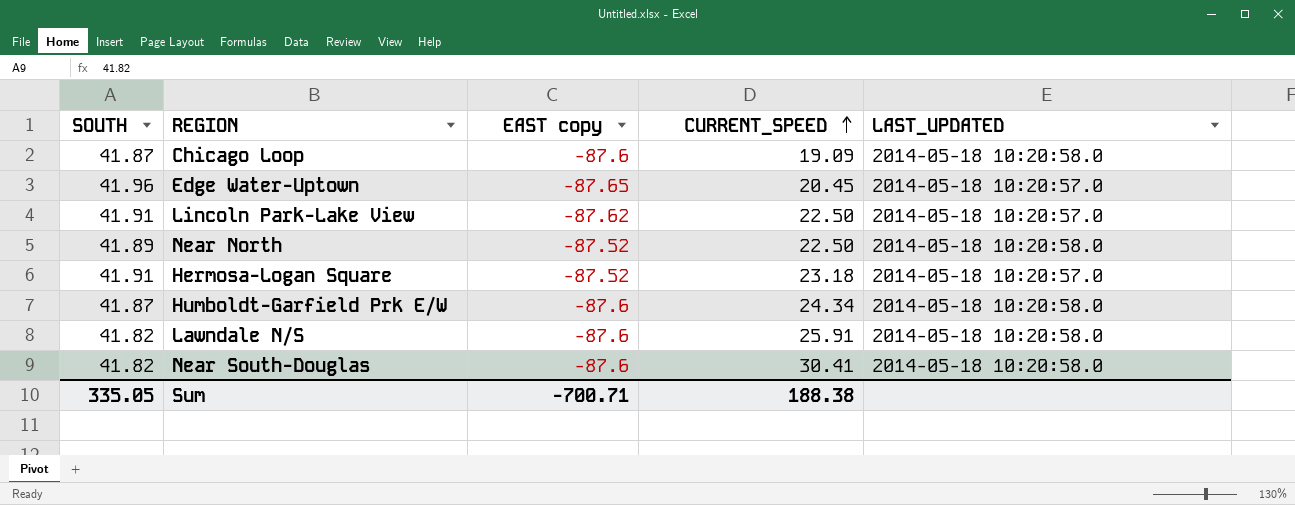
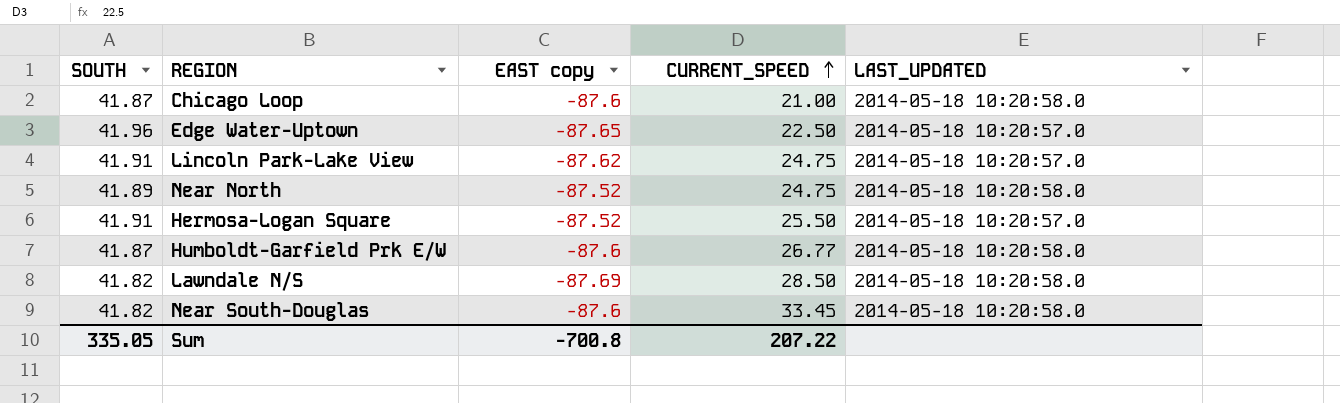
Chicago Loop | CURRENT_SPEED: 19.09 -> 21.00
Edge Water-Uptown | CURRENT_SPEED: 20.45 -> 22.50
Lincoln Park-Lake View | CURRENT_SPEED: 22.50 -> 24.75
Near North | CURRENT_SPEED: 22.50 -> 24.75
Hermosa-Logan Square | CURRENT_SPEED: 23.18 -> 25.50
Humboldt-Garfield Prk E/W | CURRENT_SPEED: 24.34 -> 26.77
Lawndale N/S | EAST copy: -87.6 -> -87.69
Lawndale N/S | CURRENT_SPEED: 25.91 -> 28.50
Near South-Douglas | CURRENT_SPEED: 30.41 -> 33.45
Sum | EAST copy: -700.71 -> -700.8
Sum | CURRENT_SPEED: 188.38 -> 207.22

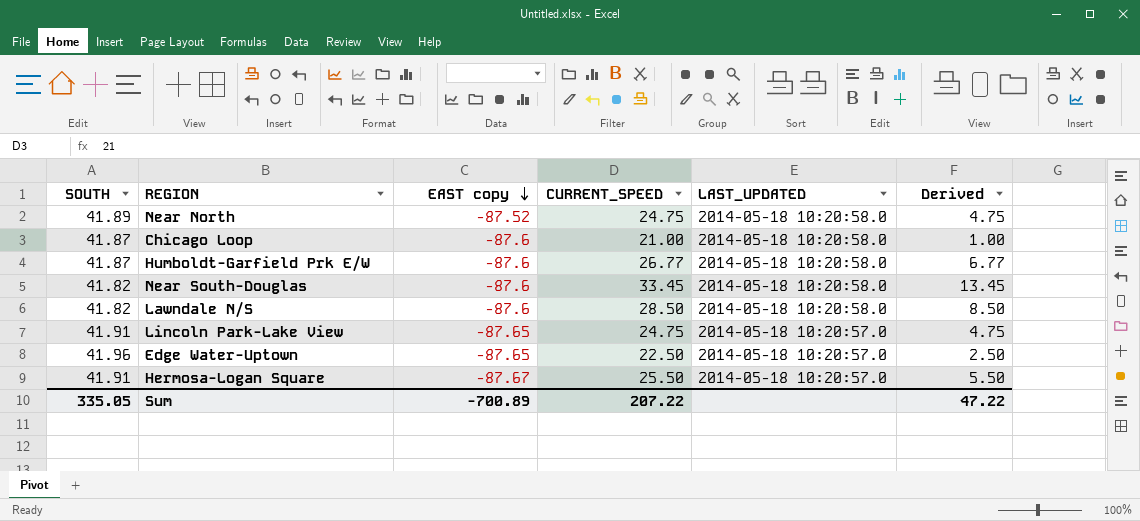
row order: CURRENT_SPEED ascending -> EAST copy descending
column Derived | formula: none -> [CURRENT_SPEED] - 20
Lawndale N/S | EAST copy: -87.69 -> -87.6
Lincoln Park-Lake View | EAST copy: -87.62 -> -87.65
Hermosa-Logan Square | EAST copy: -87.52 -> -87.67
Sum | EAST copy: -700.8 -> -700.89

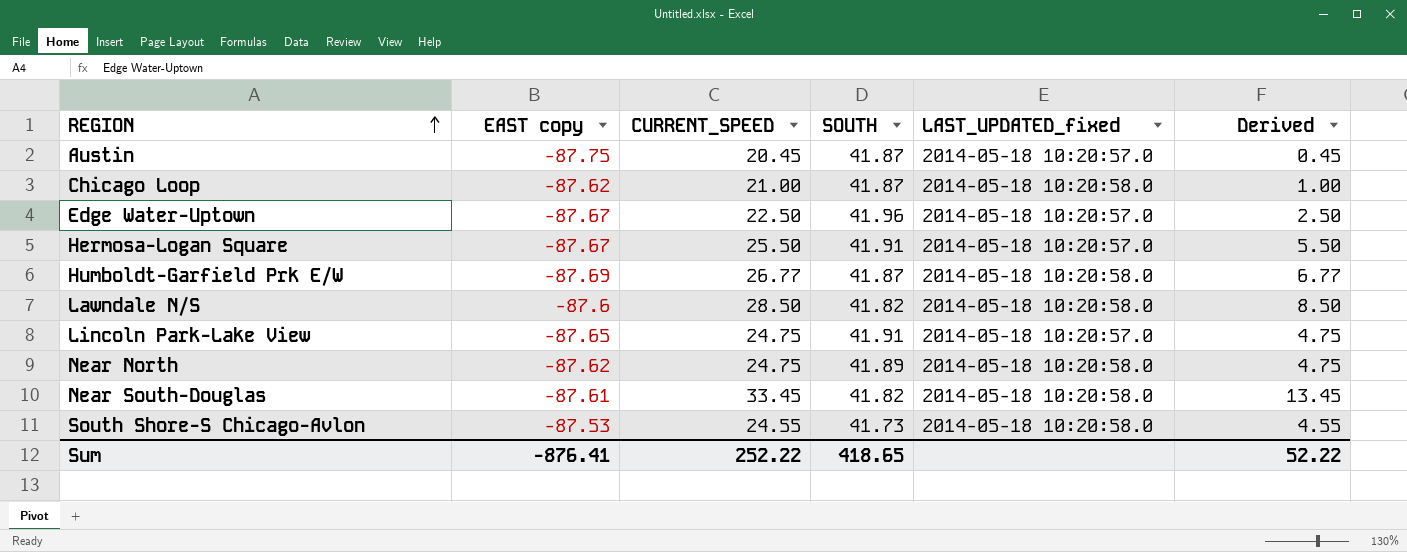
row order: EAST copy descending -> REGION ascending
column SOUTH | position: 1 -> 4
column name: LAST_UPDATED -> LAST_UPDATED_fixed
row Austin: none -> -87.75 | 20.45 | 41.87 | 2014-05-18 10:20:57.0 | 0.45
Chicago Loop | EAST copy: -87.6 -> -87.62
Edge Water-Uptown | EAST copy: -87.65 -> -87.67
Humboldt-Garfield Prk E/W | EAST copy: -87.6 -> -87.69
Near North | EAST copy: -87.52 -> -87.62
Near South-Douglas | EAST copy: -87.6 -> -87.61
row South Shore-S Chicago-Avlon: none -> -87.53 | 24.55 | 41.73 | 2014-05-18 10:20:58.0 | 4.55
Sum | EAST copy: -700.89 -> -876.41
Sum | CURRENT_SPEED: 207.22 -> 252.22
Sum | SOUTH: 335.05 -> 418.65
Sum | Derived: 47.22 -> 52.22

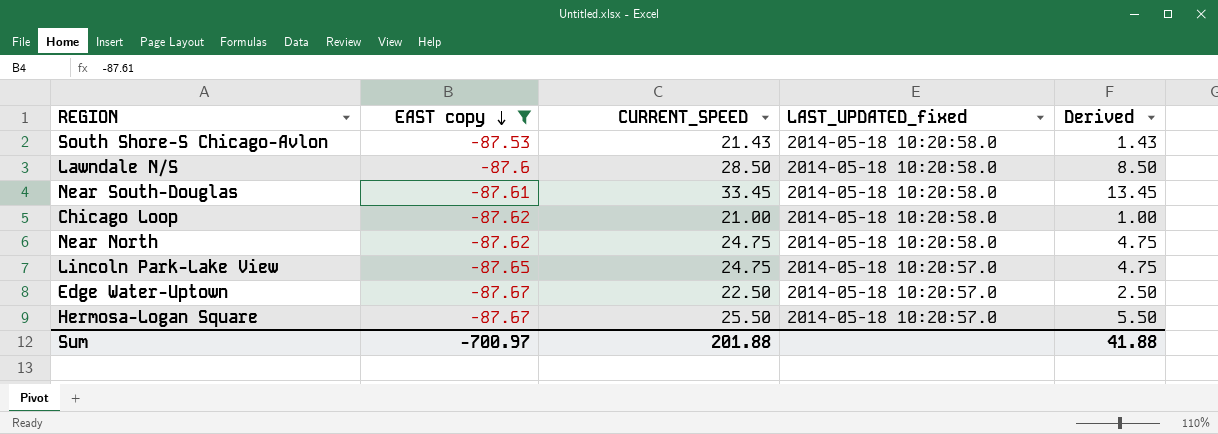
filter: none -> EAST copy >= -87.67
row order: REGION ascending -> EAST copy descending
column SOUTH | position: 4 -> none
South Shore-S Chicago-Avlon | CURRENT_SPEED: 24.55 -> 21.43
South Shore-S Chicago-Avlon | Derived: 4.55 -> 1.43
Sum | EAST copy: -876.41 -> -700.97
Sum | CURRENT_SPEED: 252.22 -> 201.88
Sum | Derived: 52.22 -> 41.88

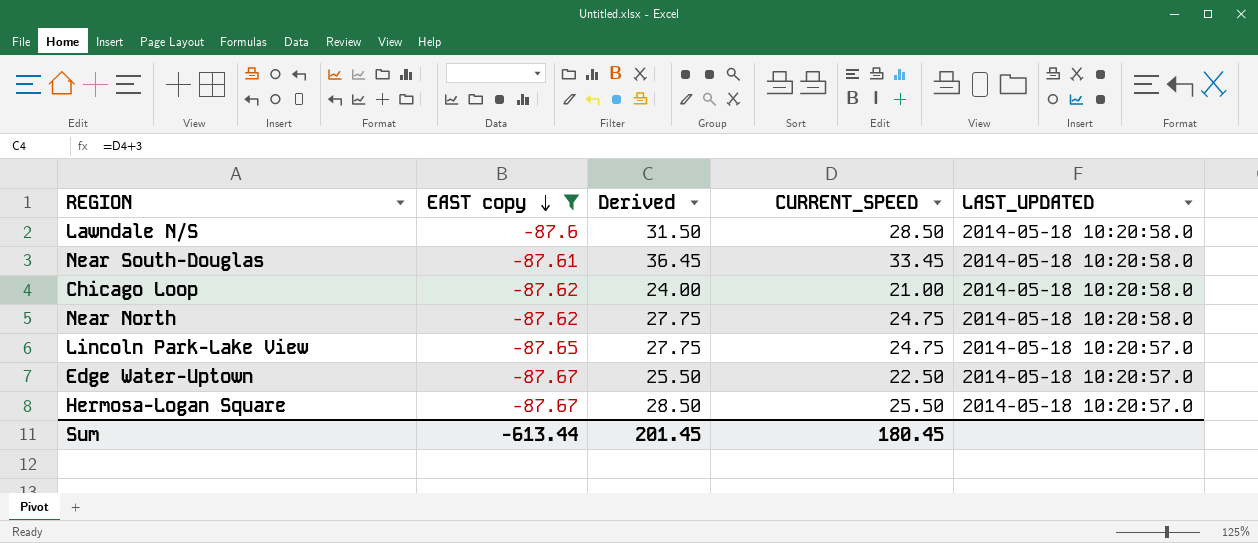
column Derived | formula: [CURRENT_SPEED] - 20 -> [CURRENT_SPEED] + 3
column Derived | position: 5 -> 3
column name: LAST_UPDATED_fixed -> LAST_UPDATED
row South Shore-S Chicago-Avlon: -87.53 | 21.43 | 2014-05-18 10:20:58.0 | 1.43 -> none
Sum | EAST copy: -700.97 -> -613.44
Sum | Derived: 41.88 -> 201.45
Sum | CURRENT_SPEED: 201.88 -> 180.45

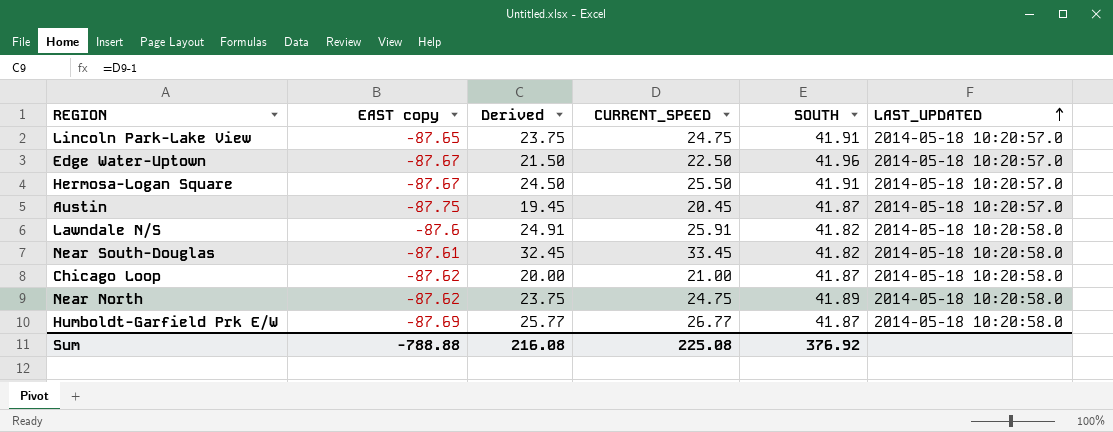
filter: EAST copy >= -87.67 -> none
row order: EAST copy descending -> LAST_UPDATED ascending
column Derived | formula: [CURRENT_SPEED] + 3 -> [CURRENT_SPEED] - 1
column SOUTH | position: none -> 5
Lawndale N/S | CURRENT_SPEED: 28.50 -> 25.91
Sum | EAST copy: -613.44 -> -788.88
Sum | Derived: 201.45 -> 216.08
Sum | CURRENT_SPEED: 180.45 -> 225.08

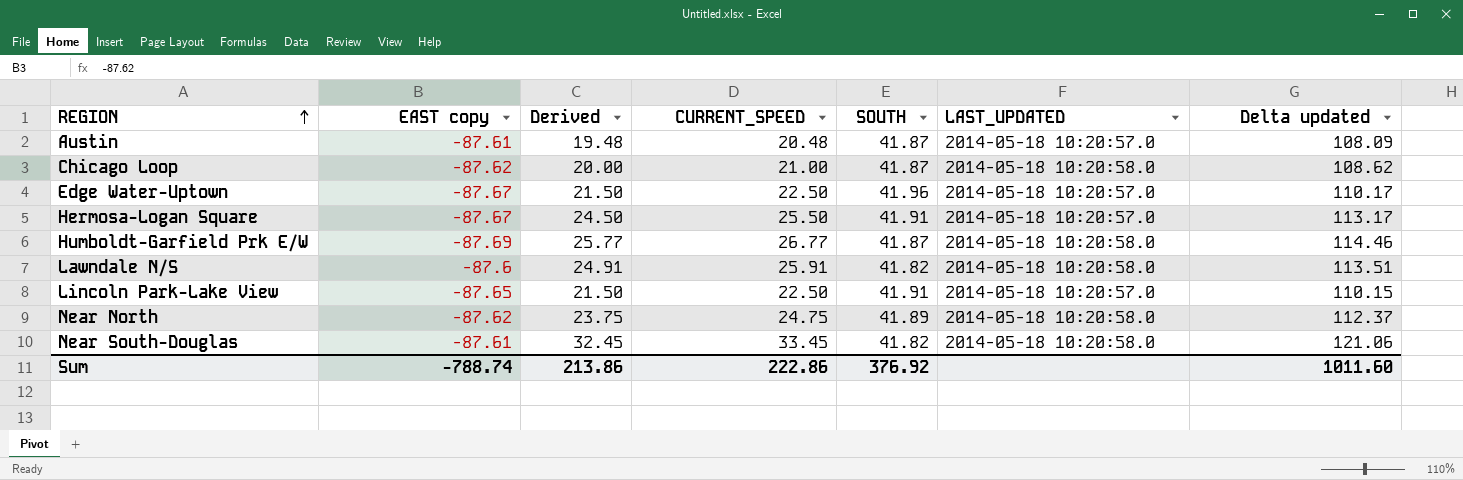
row order: LAST_UPDATED ascending -> REGION ascending
column Delta updated | formula: none -> [CURRENT_SPEED] - [EAST copy]
Austin | EAST copy: -87.75 -> -87.61
Austin | Derived: 19.45 -> 19.48
Austin | CURRENT_SPEED: 20.45 -> 20.48
Lincoln Park-Lake View | Derived: 23.75 -> 21.50
Lincoln Park-Lake View | CURRENT_SPEED: 24.75 -> 22.50
Sum | EAST copy: -788.88 -> -788.74
Sum | Derived: 216.08 -> 213.86
Sum | CURRENT_SPEED: 225.08 -> 222.86

